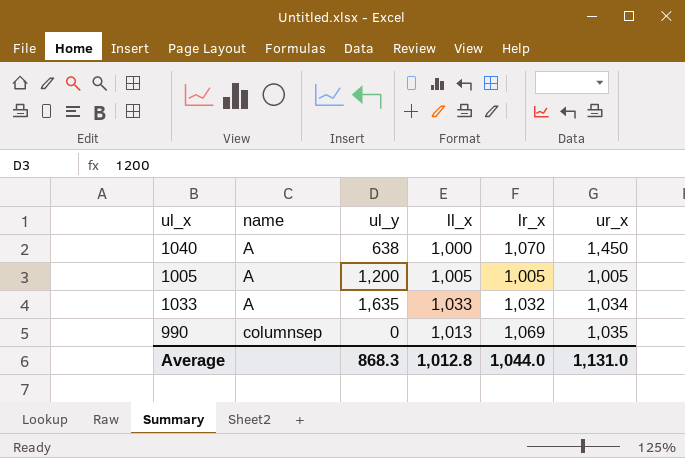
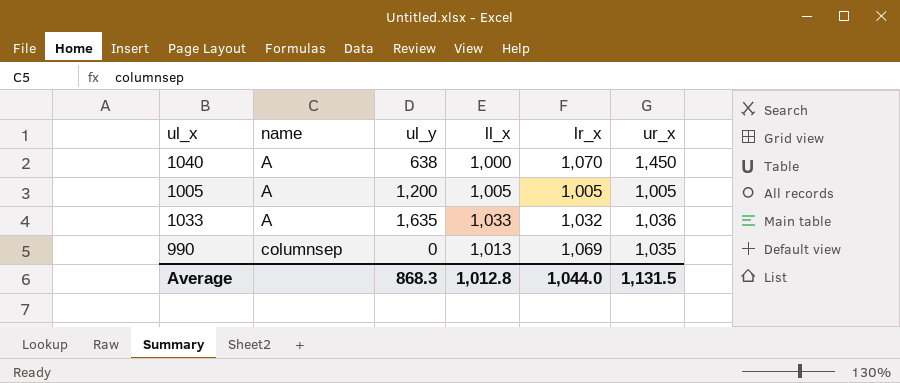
1033 | ur_x: 1,034 -> 1,036
Average | ur_x: 1,131.0 -> 1,131.5

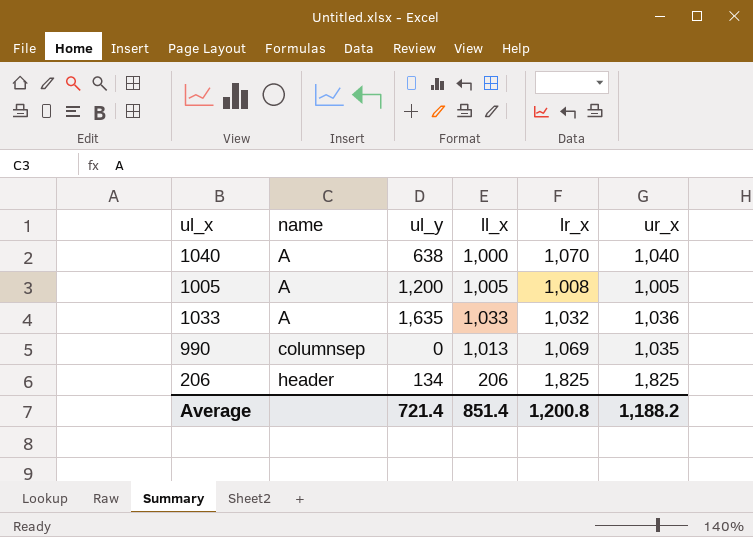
1040 | ur_x: 1,450 -> 1,040
1005 | lr_x: 1,005 -> 1,008
row 206: none -> header | 134 | 206 | 1,825 | 1,825
Average | ul_y: 868.3 -> 721.4
Average | ll_x: 1,012.8 -> 851.4
Average | lr_x: 1,044.0 -> 1,200.8
Average | ur_x: 1,131.5 -> 1,188.2

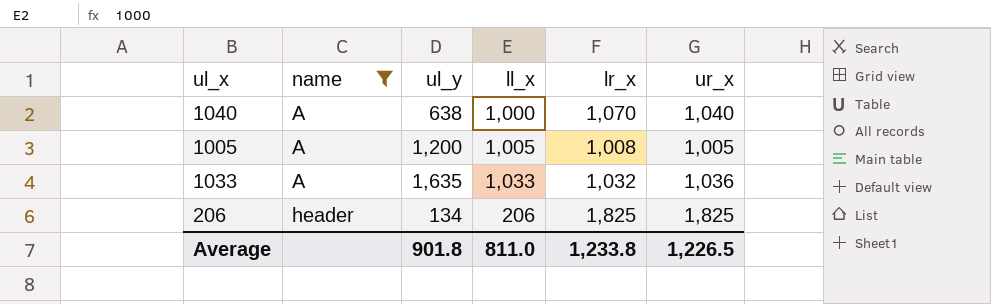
filter: none -> name != columnsep
Average | ul_y: 721.4 -> 901.8
Average | ll_x: 851.4 -> 811.0
Average | lr_x: 1,200.8 -> 1,233.8
Average | ur_x: 1,188.2 -> 1,226.5

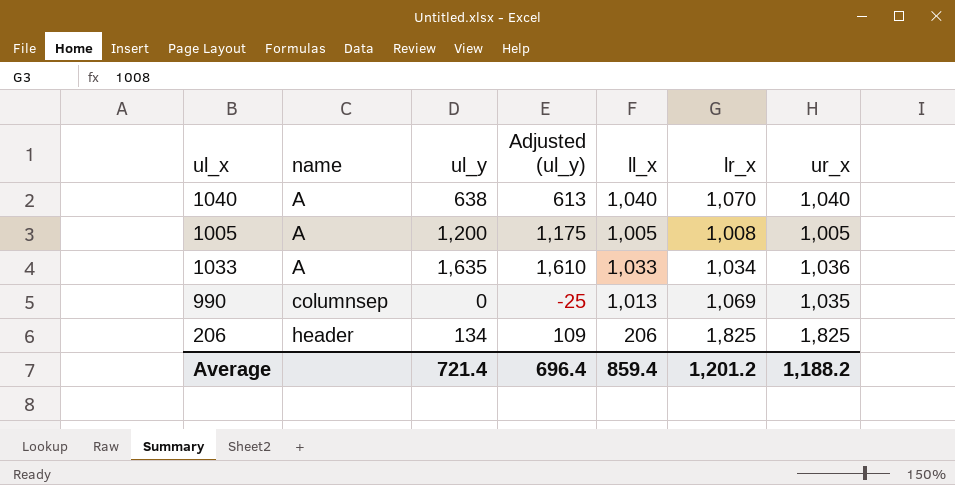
filter: name != columnsep -> none
column Adjusted (ul_y) | formula: none -> [ul_y] - 25
1040 | ll_x: 1,000 -> 1,040
1033 | lr_x: 1,032 -> 1,034
Average | ul_y: 901.8 -> 721.4
Average | ll_x: 811.0 -> 859.4
Average | lr_x: 1,233.8 -> 1,201.2
Average | ur_x: 1,226.5 -> 1,188.2

